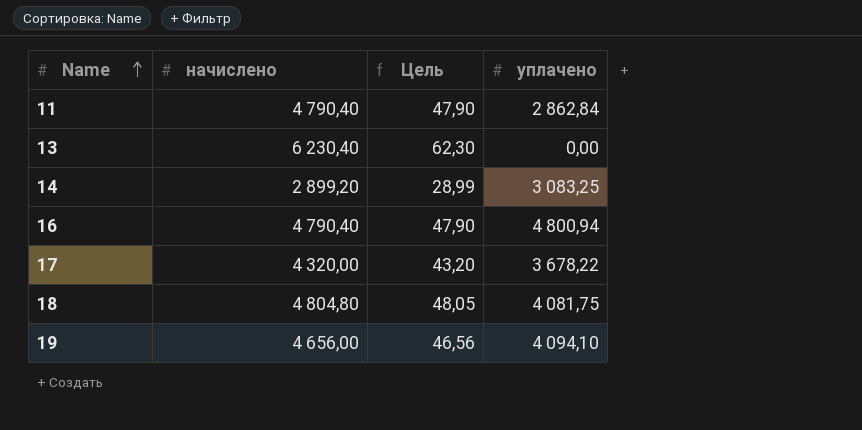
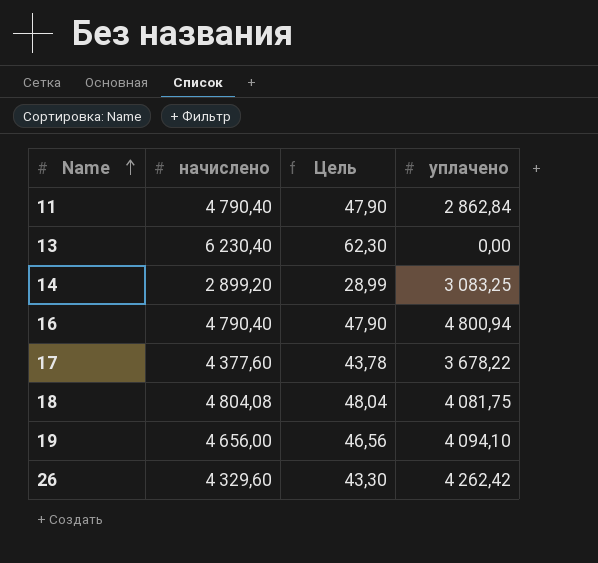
17 | начислено: 4 320,00 -> 4 377,60
17 | Цель: 43,20 -> 43,78
18 | начислено: 4 804,80 -> 4 804,08
18 | Цель: 48,05 -> 48,04
row 26: none -> 4 329,60 | 43,30 | 4 262,42

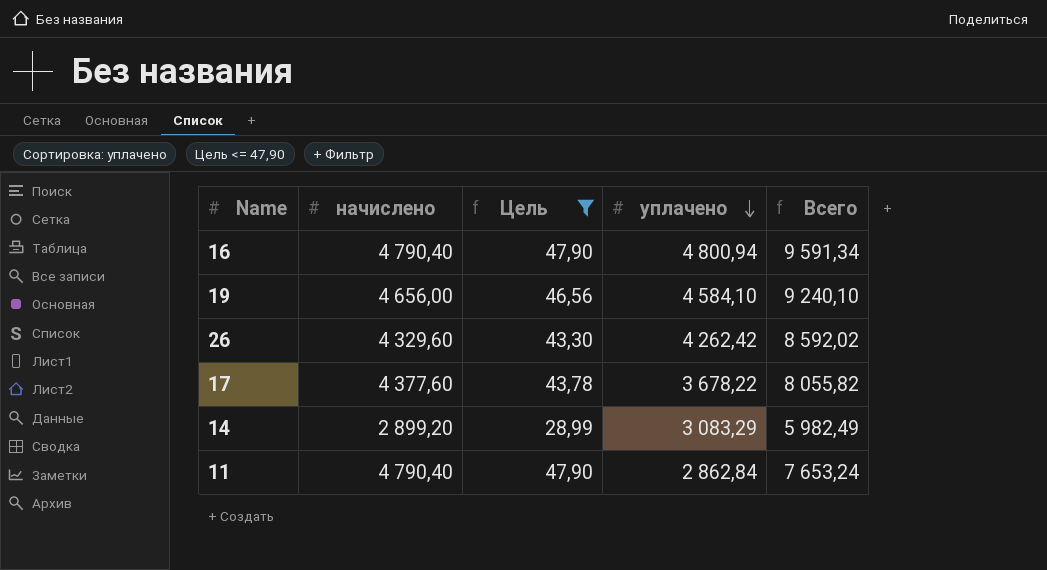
filter: none -> Цель <= 47,90
row order: Name ascending -> уплачено descending
column Всего | formula: none -> [начислено] + [уплачено]
19 | уплачено: 4 094,10 -> 4 584,10
14 | уплачено: 3 083,25 -> 3 083,29

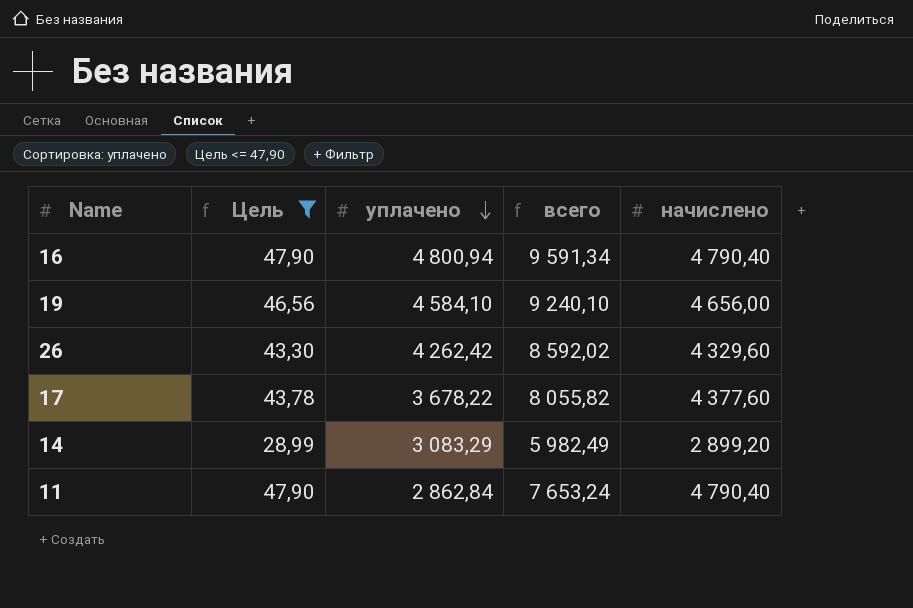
column name: Всего -> всего
column начислено | position: 2 -> 5

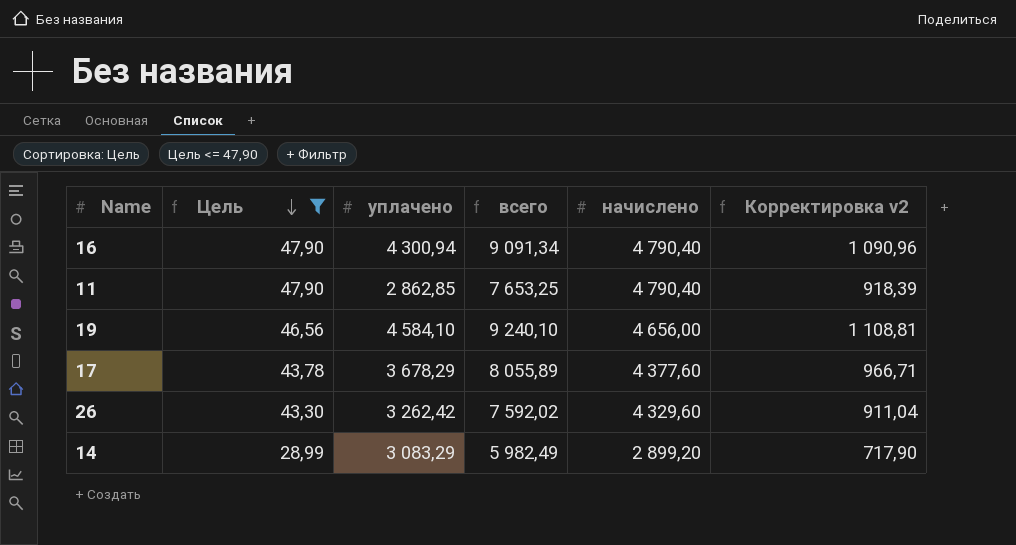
row order: уплачено descending -> Цель descending
column Корректировка v2 | formula: none -> [всего] * 0,12
16 | уплачено: 4 800,94 -> 4 300,94
16 | всего: 9 591,34 -> 9 091,34
11 | уплачено: 2 862,84 -> 2 862,85
11 | всего: 7 653,24 -> 7 653,25
17 | уплачено: 3 678,22 -> 3 678,29
17 | всего: 8 055,82 -> 8 055,89
26 | уплачено: 4 262,42 -> 3 262,42
26 | всего: 8 592,02 -> 7 592,02

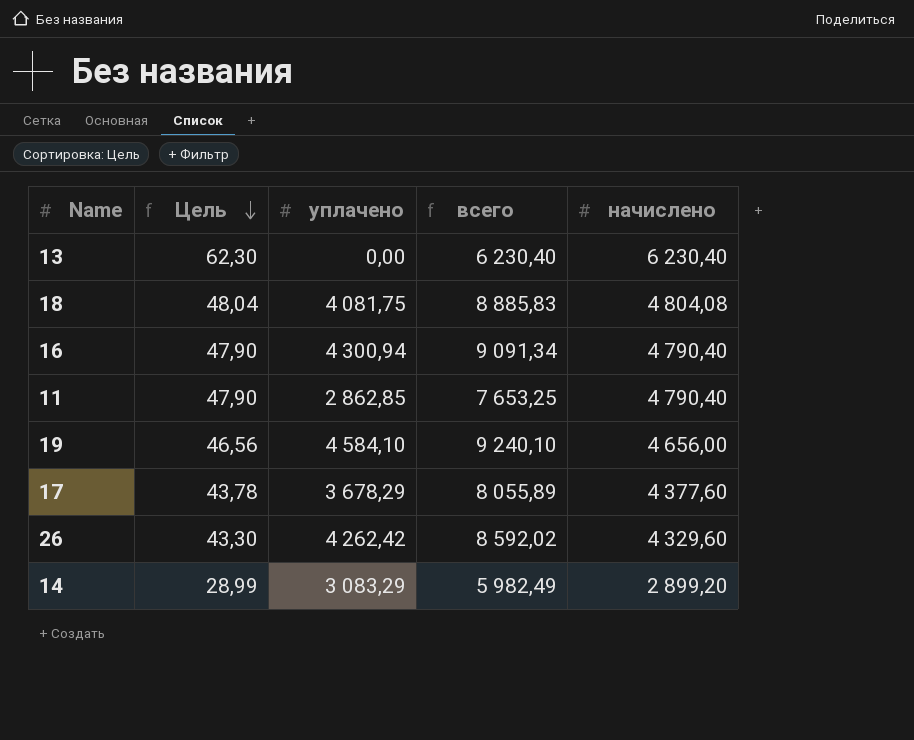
filter: Цель <= 47,90 -> none
column Корректировка v2 | formula: [всего] * 0,12 -> none
26 | уплачено: 3 262,42 -> 4 262,42
26 | всего: 7 592,02 -> 8 592,02

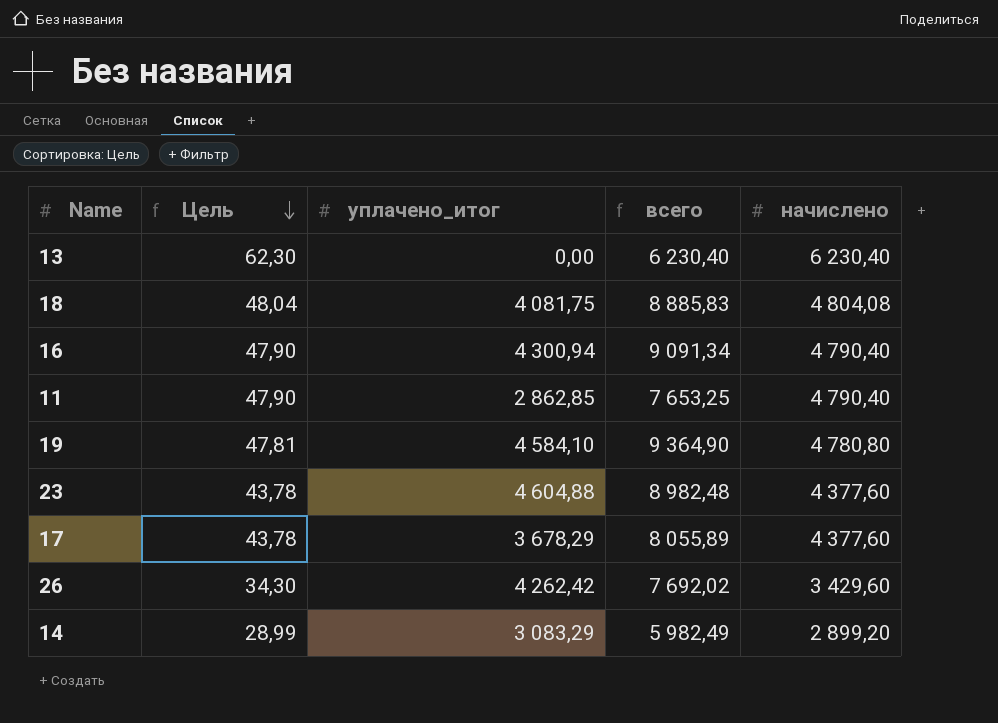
column name: уплачено -> уплачено_итог
19 | Цель: 46,56 -> 47,81
19 | всего: 9 240,10 -> 9 364,90
19 | начислено: 4 656,00 -> 4 780,80
row 23: none -> 43,78 | 4 604,88 | 8 982,48 | 4 377,60
26 | Цель: 43,30 -> 34,30
26 | всего: 8 592,02 -> 7 692,02
26 | начислено: 4 329,60 -> 3 429,60

